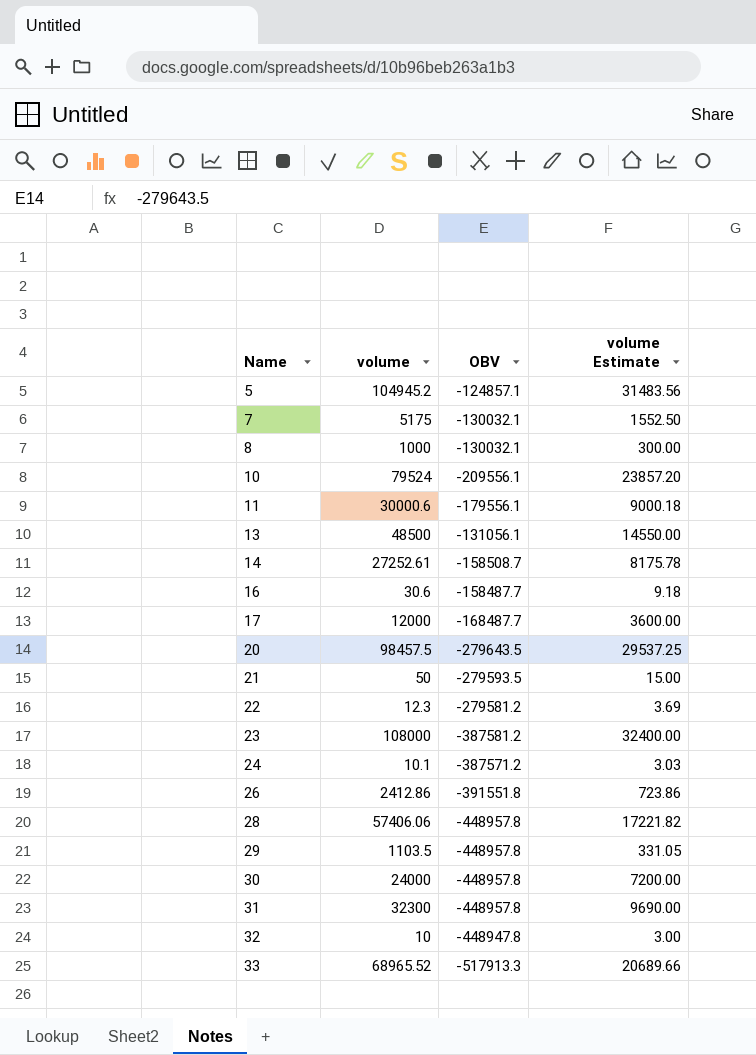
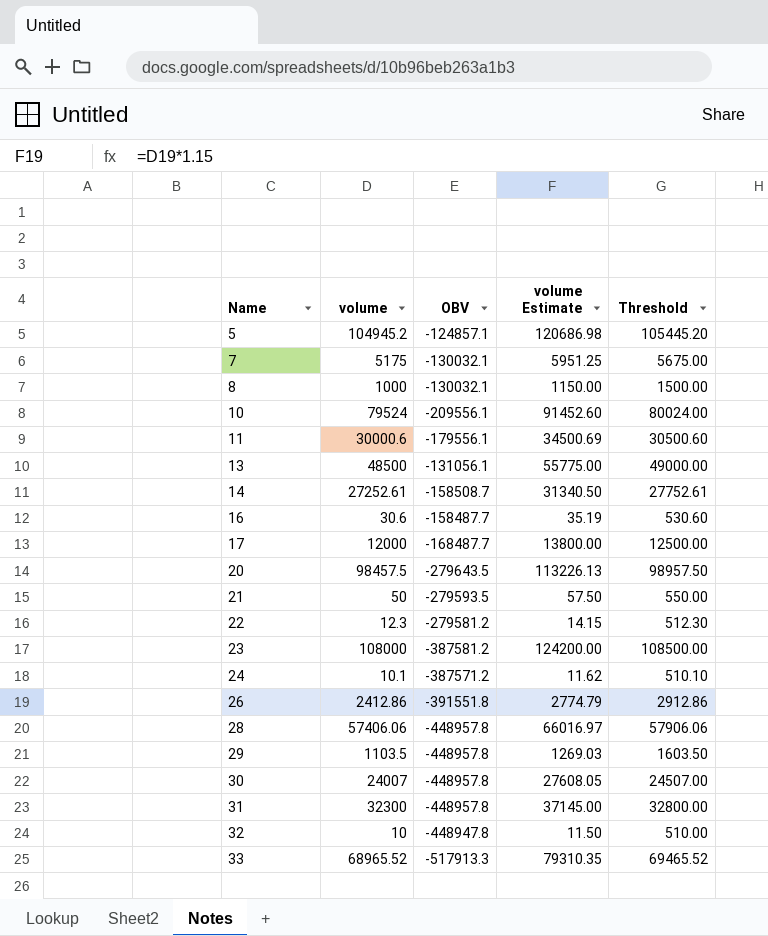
column volume Estimate | formula: [volume] * 0.3 -> [volume] * 1.15
column Threshold | formula: none -> [volume] + 500
30 | volume: 24000 -> 24007

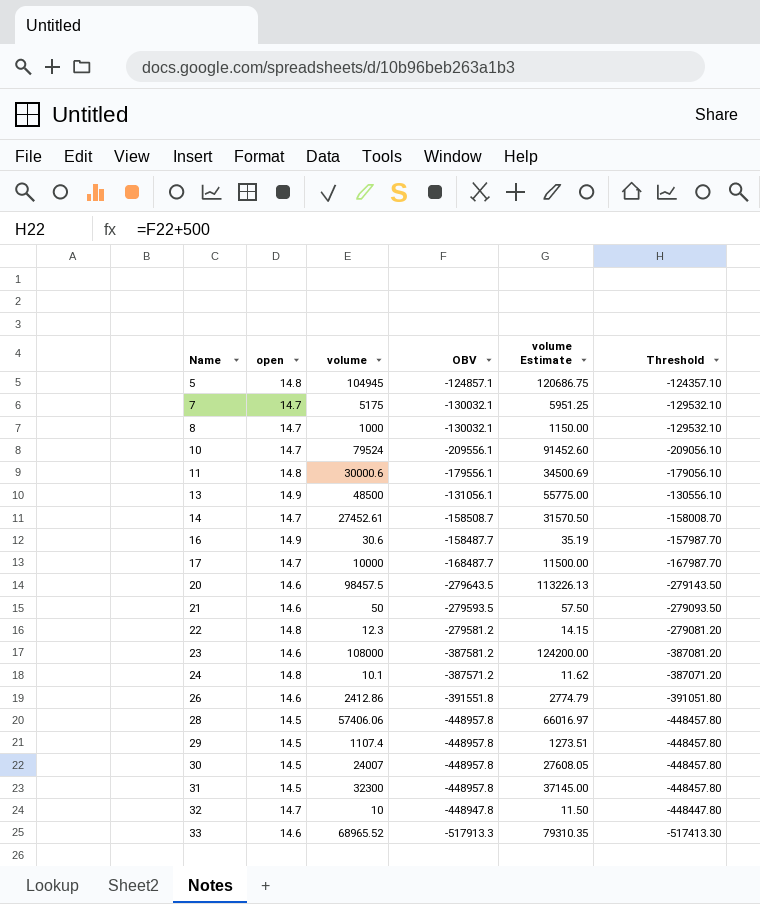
column open | position: none -> 2
column Threshold | formula: [volume] + 500 -> [OBV] + 500
5 | volume: 104945.2 -> 104945
5 | volume Estimate: 120686.98 -> 120686.75
14 | volume: 27252.61 -> 27452.61
14 | volume Estimate: 31340.50 -> 31570.50
17 | volume: 12000 -> 10000
17 | volume Estimate: 13800.00 -> 11500.00
29 | volume: 1103.5 -> 1107.4
29 | volume Estimate: 1269.03 -> 1273.51

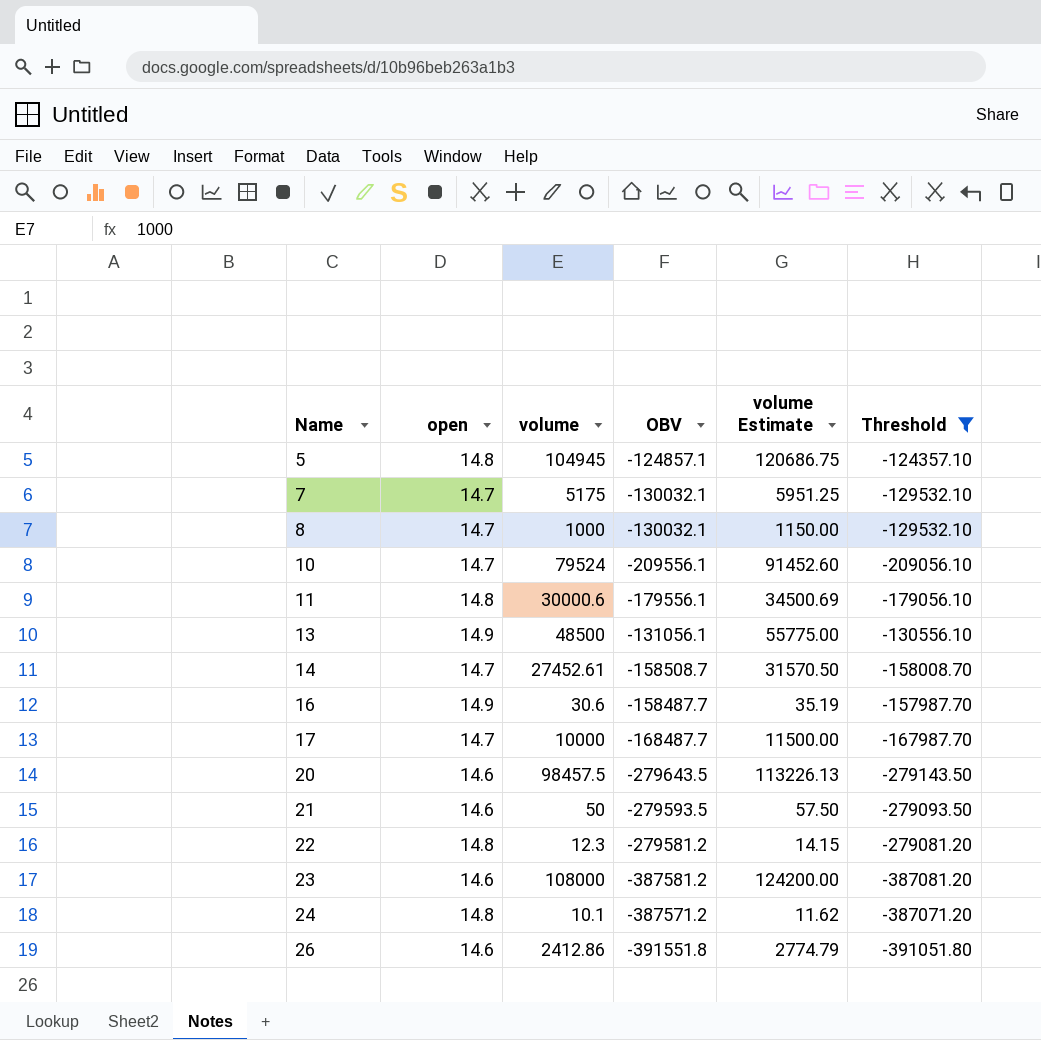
filter: none -> Threshold >= -391051.80

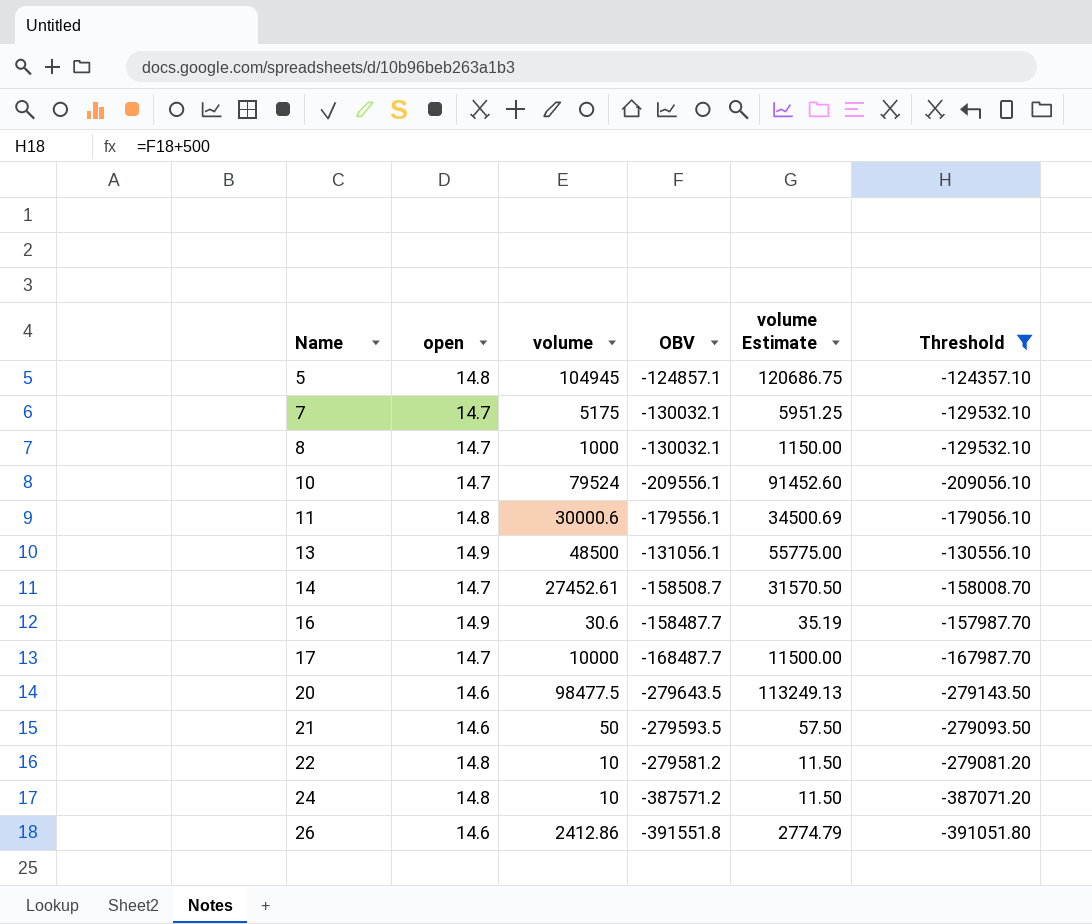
row 23: 14.6 | 108000 | -387581.2 | 124200.00 | -387081.20 -> none
20 | volume: 98457.5 -> 98477.5
20 | volume Estimate: 113226.13 -> 113249.13
22 | volume: 12.3 -> 10
22 | volume Estimate: 14.15 -> 11.50
24 | volume: 10.1 -> 10
24 | volume Estimate: 11.62 -> 11.50

